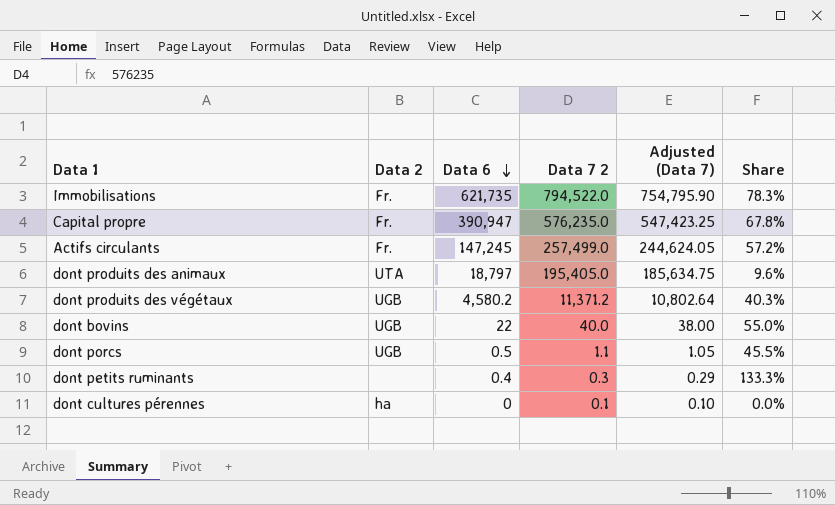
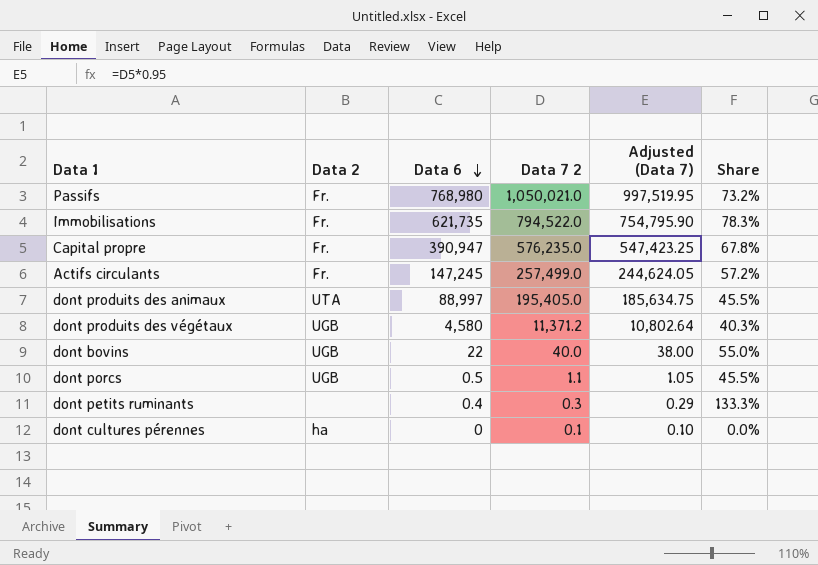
row Passifs: none -> Fr. | 768,980 | 1,050,021.0 | 997,519.95 | 73.2%
dont produits des animaux | Data 6: 18,797 -> 88,997
dont produits des animaux | Share: 9.6% -> 45.5%
dont produits des végétaux | Data 6: 4,580.2 -> 4,580

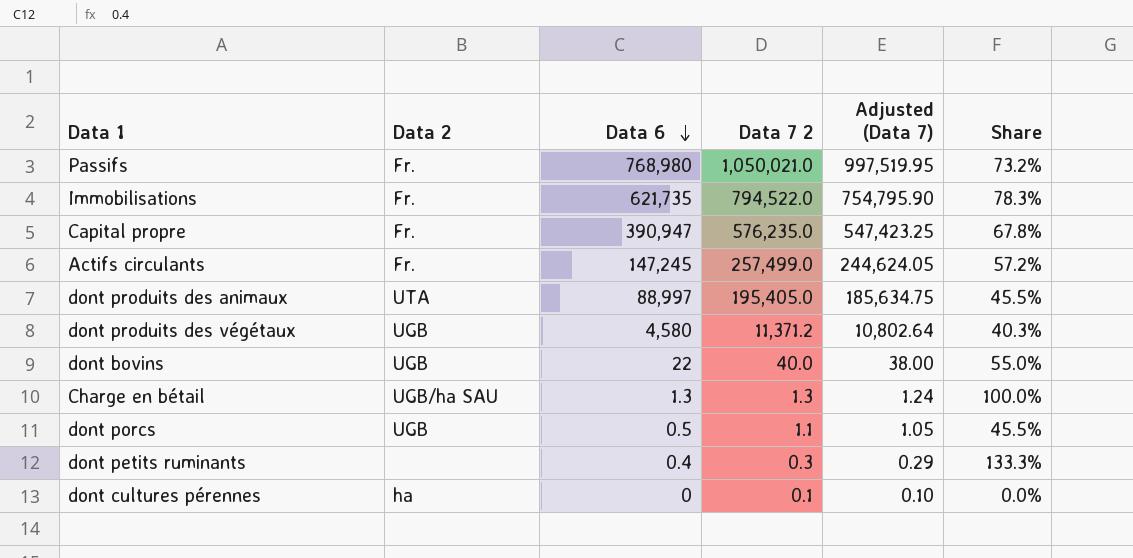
row Charge en bétail: none -> UGB/ha SAU | 1.3 | 1.3 | 1.24 | 100.0%

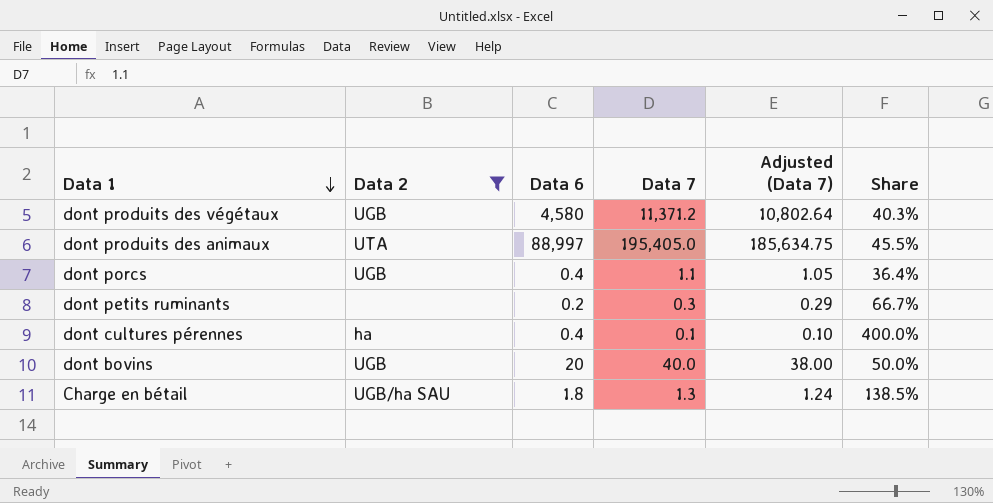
filter: none -> Data 2 != Fr.
row order: Data 6 descending -> Data 1 descending
column name: Data 7 2 -> Data 7
dont porcs | Data 6: 0.5 -> 0.4
dont porcs | Share: 45.5% -> 36.4%
dont petits ruminants | Data 6: 0.4 -> 0.2
dont petits ruminants | Share: 133.3% -> 66.7%
dont cultures pérennes | Data 6: 0 -> 0.4
dont cultures pérennes | Share: 0.0% -> 400.0%
dont bovins | Data 6: 22 -> 20
dont bovins | Share: 55.0% -> 50.0%
Charge en bétail | Data 6: 1.3 -> 1.8
Charge en bétail | Share: 100.0% -> 138.5%

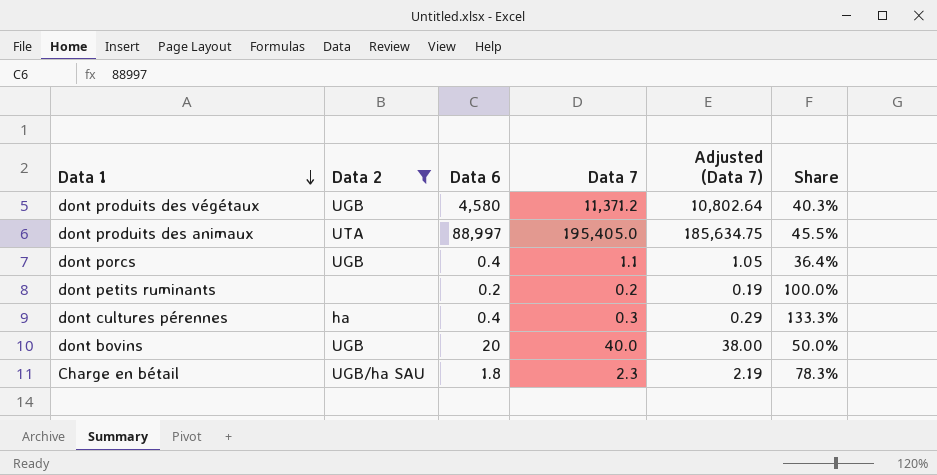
dont petits ruminants | Data 7: 0.3 -> 0.2
dont petits ruminants | Adjusted (Data 7): 0.29 -> 0.19
dont petits ruminants | Share: 66.7% -> 100.0%
dont cultures pérennes | Data 7: 0.1 -> 0.3
dont cultures pérennes | Adjusted (Data 7): 0.10 -> 0.29
dont cultures pérennes | Share: 400.0% -> 133.3%
Charge en bétail | Data 7: 1.3 -> 2.3
Charge en bétail | Adjusted (Data 7): 1.24 -> 2.19
Charge en bétail | Share: 138.5% -> 78.3%

